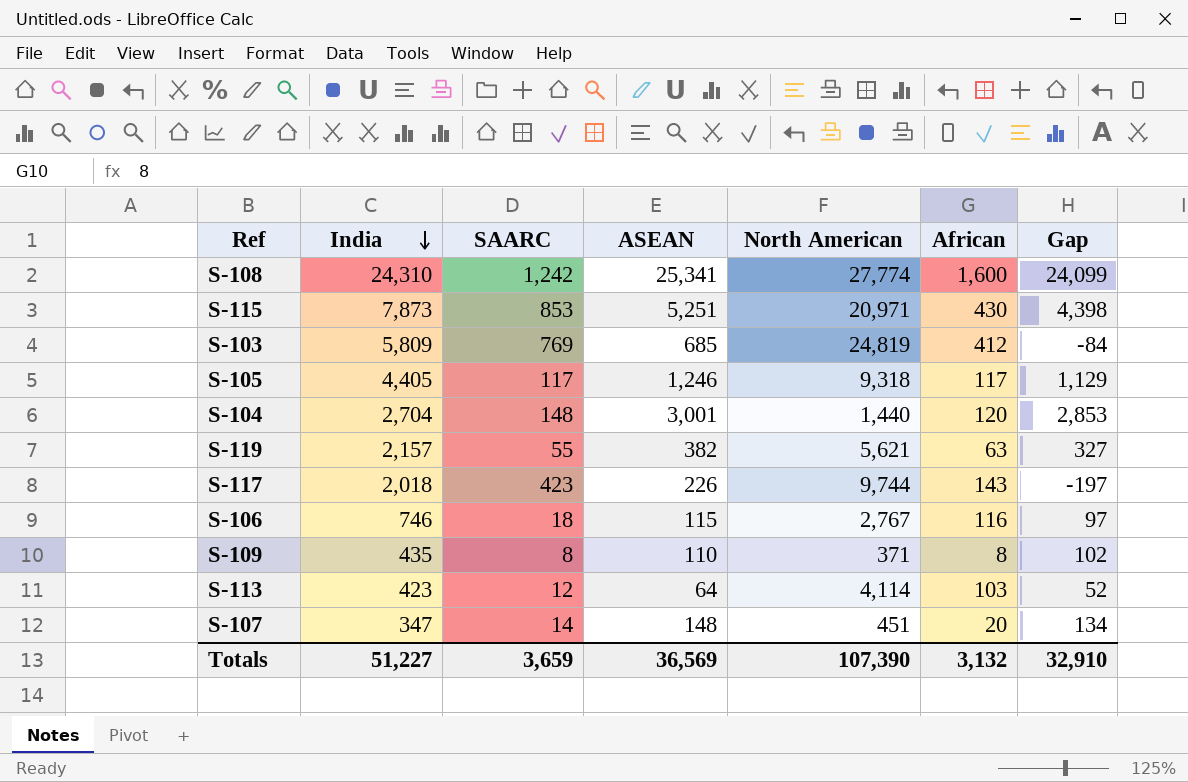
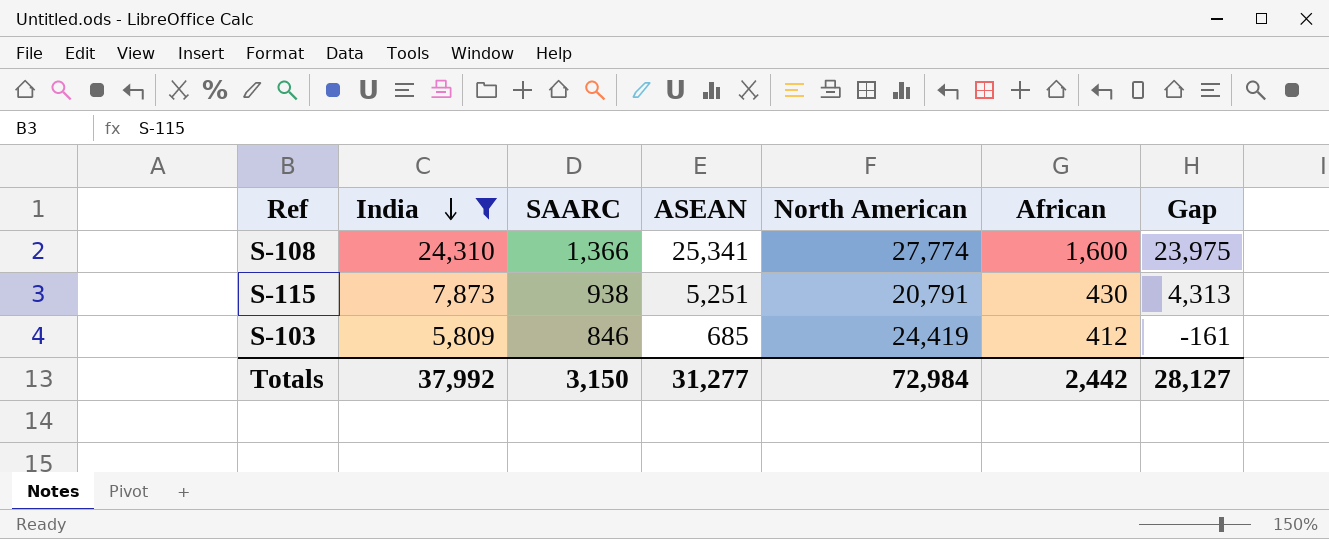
filter: none -> India >= 5,809
S-108 | SAARC: 1,242 -> 1,366
S-108 | Gap: 24,099 -> 23,975
S-115 | SAARC: 853 -> 938
S-115 | North American: 20,971 -> 20,791
S-115 | Gap: 4,398 -> 4,313
S-103 | SAARC: 769 -> 846
S-103 | North American: 24,819 -> 24,419
S-103 | Gap: -84 -> -161
Totals | India: 51,227 -> 37,992
Totals | SAARC: 3,659 -> 3,150
Totals | ASEAN: 36,569 -> 31,277
Totals | North American: 107,390 -> 72,984
Totals | African: 3,132 -> 2,442
Totals | Gap: 32,910 -> 28,127

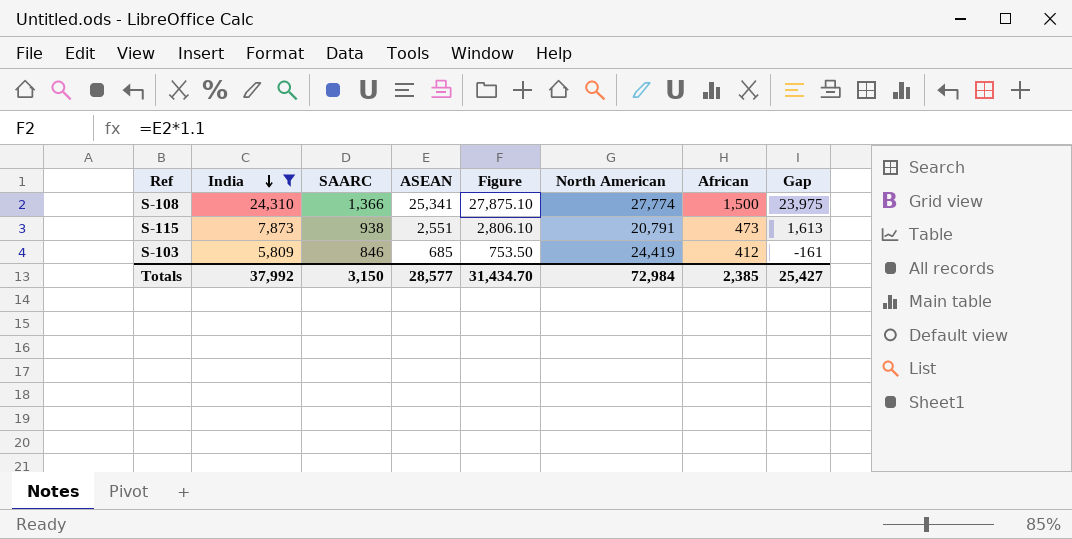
column Figure | formula: none -> [ASEAN] * 1.1
S-108 | African: 1,600 -> 1,500
S-115 | ASEAN: 5,251 -> 2,551
S-115 | African: 430 -> 473
S-115 | Gap: 4,313 -> 1,613
Totals | ASEAN: 31,277 -> 28,577
Totals | African: 2,442 -> 2,385
Totals | Gap: 28,127 -> 25,427

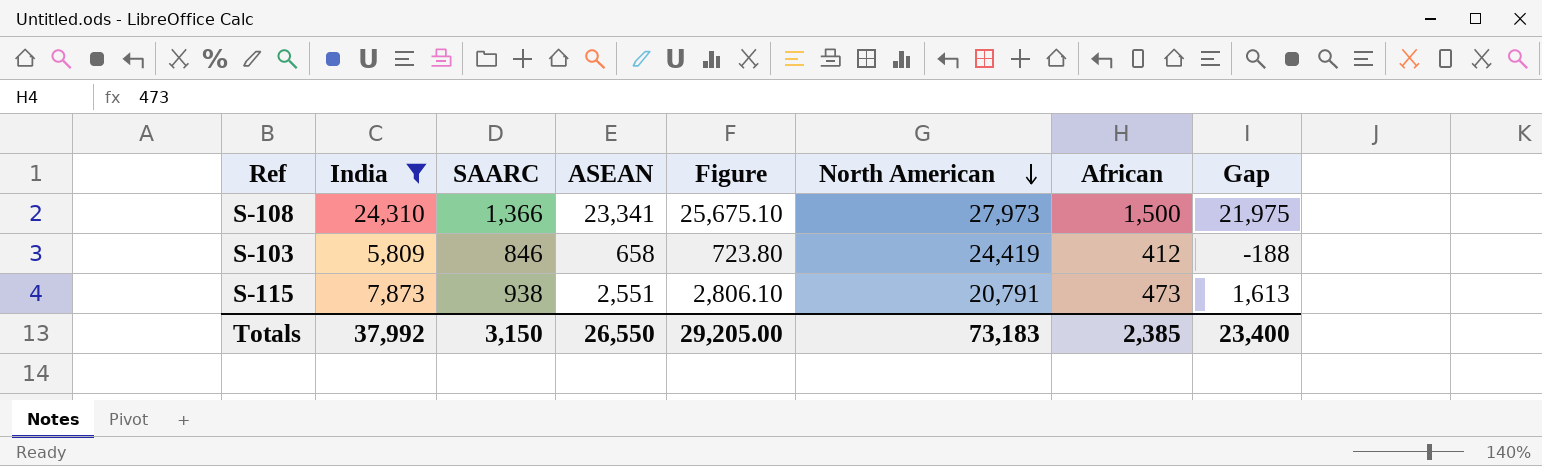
row order: India descending -> North American descending
S-108 | ASEAN: 25,341 -> 23,341
S-108 | Figure: 27,875.10 -> 25,675.10
S-108 | North American: 27,774 -> 27,973
S-108 | Gap: 23,975 -> 21,975
S-103 | ASEAN: 685 -> 658
S-103 | Figure: 753.50 -> 723.80
S-103 | Gap: -161 -> -188
Totals | ASEAN: 28,577 -> 26,550
Totals | Figure: 31,434.70 -> 29,205.00
Totals | North American: 72,984 -> 73,183
Totals | Gap: 25,427 -> 23,400

